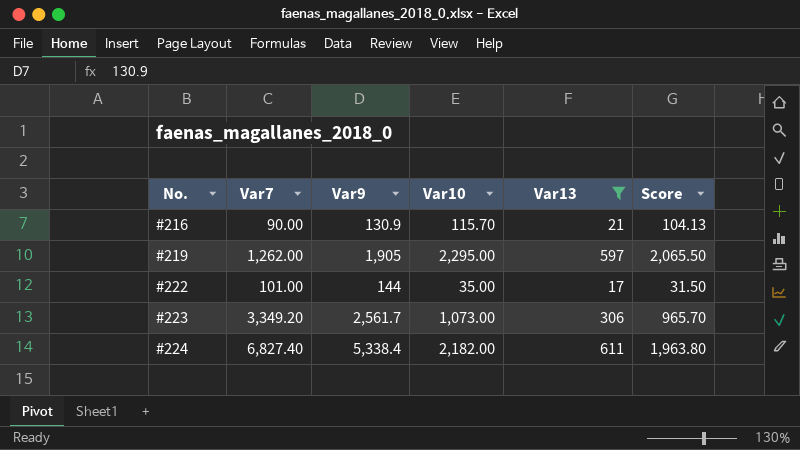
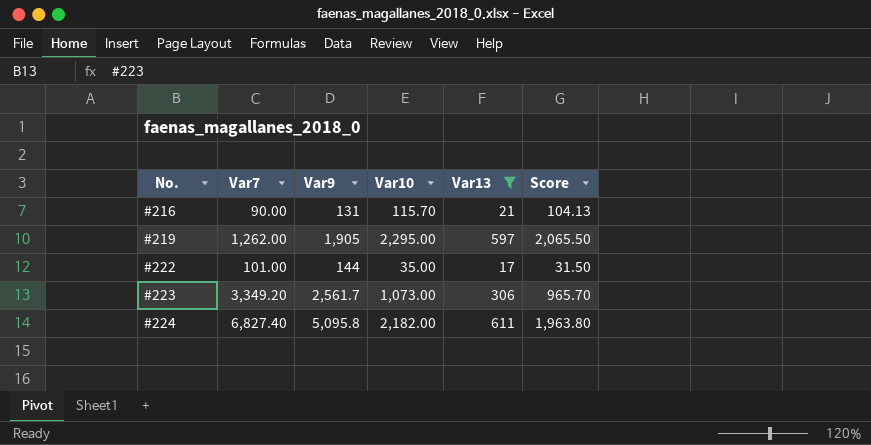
#216 | Var9: 130.9 -> 131
#224 | Var9: 5,338.4 -> 5,095.8

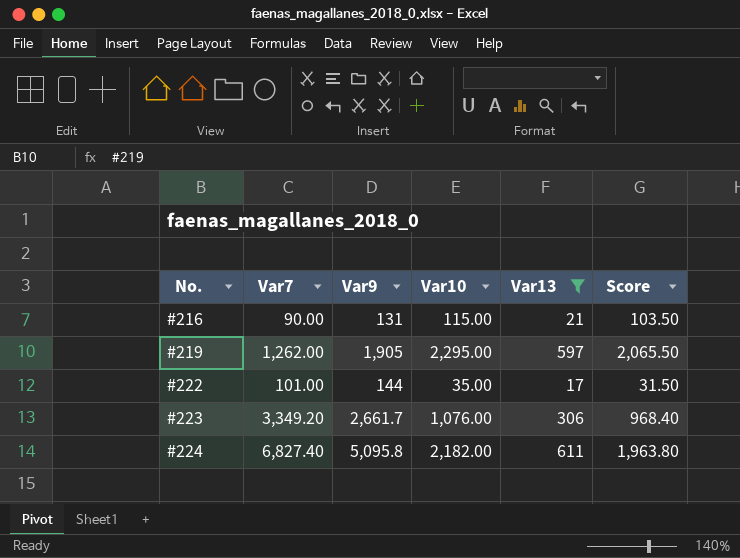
#216 | Var10: 115.70 -> 115.00
#216 | Score: 104.13 -> 103.50
#223 | Var9: 2,561.7 -> 2,661.7
#223 | Var10: 1,073.00 -> 1,076.00
#223 | Score: 965.70 -> 968.40

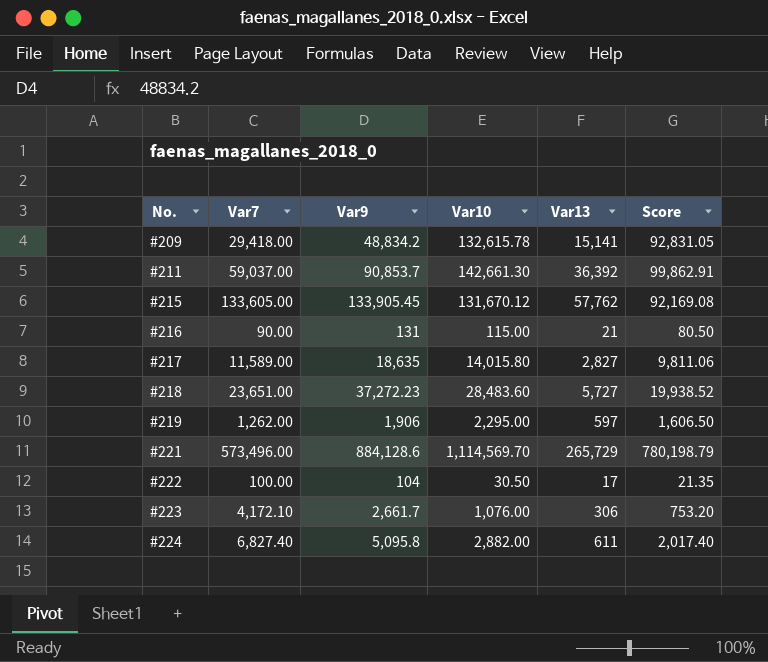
filter: Var13 <= 611 -> none
column Score | formula: [Var10] * 0.9 -> [Var10] * 0.7
#219 | Var9: 1,905 -> 1,906
#222 | Var7: 101.00 -> 100.00
#222 | Var9: 144 -> 104
#222 | Var10: 35.00 -> 30.50
#223 | Var7: 3,349.20 -> 4,172.10
#224 | Var10: 2,182.00 -> 2,882.00

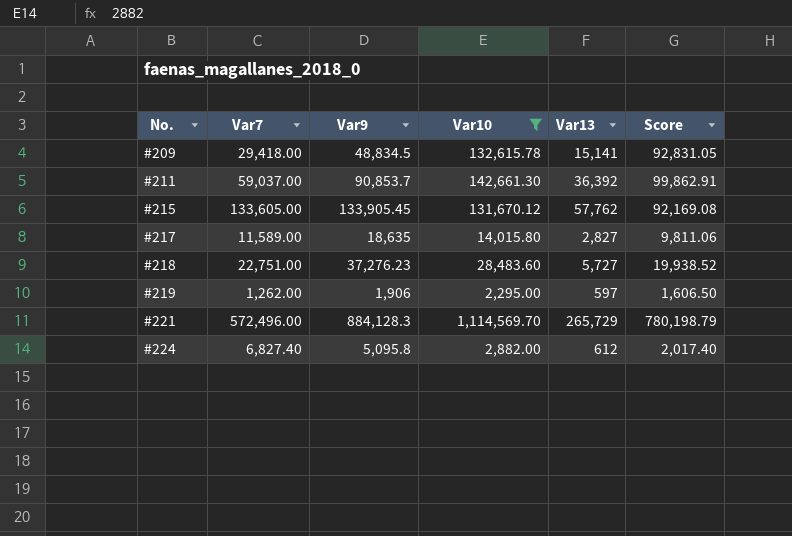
filter: none -> Var10 >= 2,295.00
#209 | Var9: 48,834.2 -> 48,834.5
#218 | Var7: 23,651.00 -> 22,751.00
#218 | Var9: 37,272.23 -> 37,276.23
#221 | Var7: 573,496.00 -> 572,496.00
#221 | Var9: 884,128.6 -> 884,128.3
#224 | Var13: 611 -> 612

